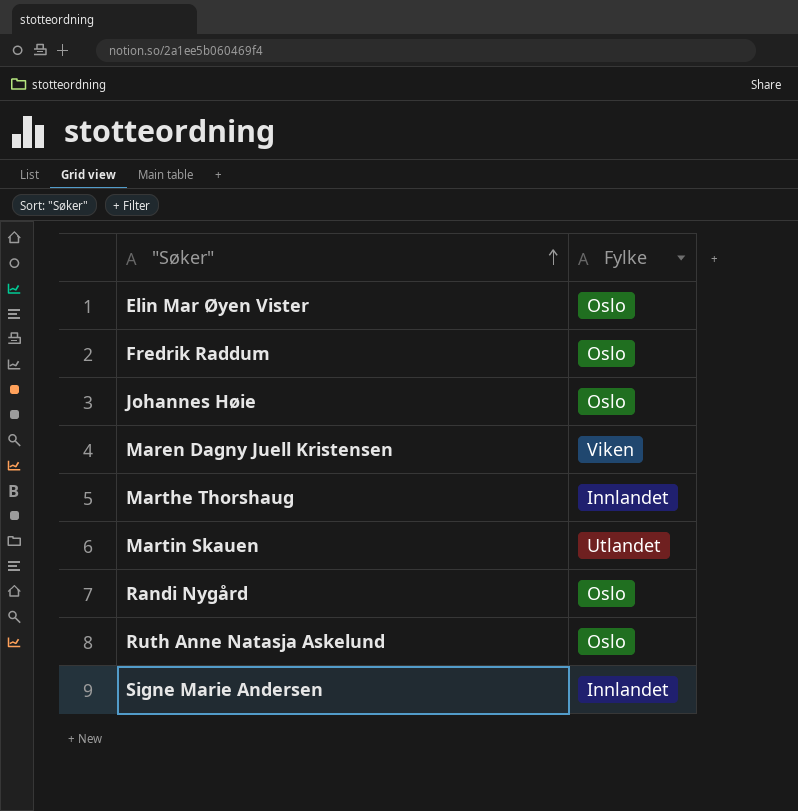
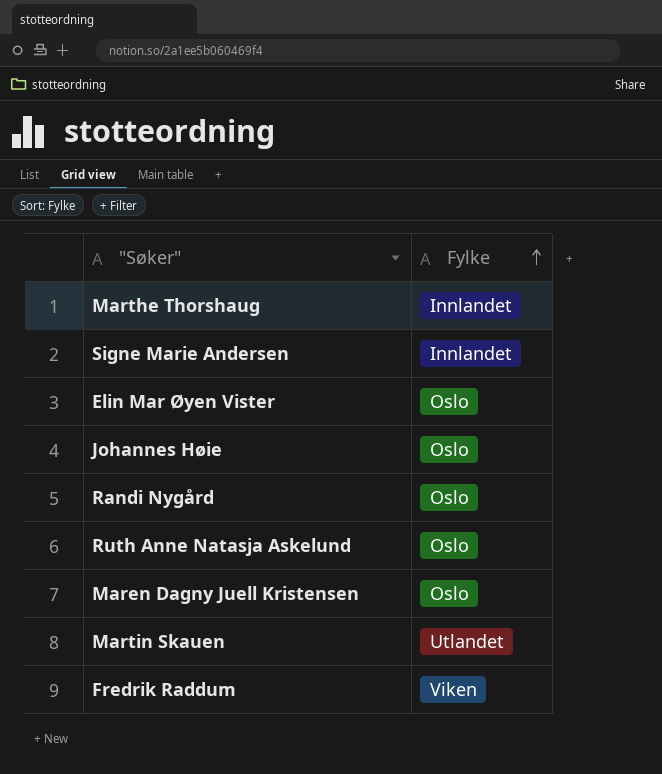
row order: "Søker" ascending -> Fylke ascending
Maren Dagny Juell Kristensen | Fylke: Viken -> Oslo
Fredrik Raddum | Fylke: Oslo -> Viken

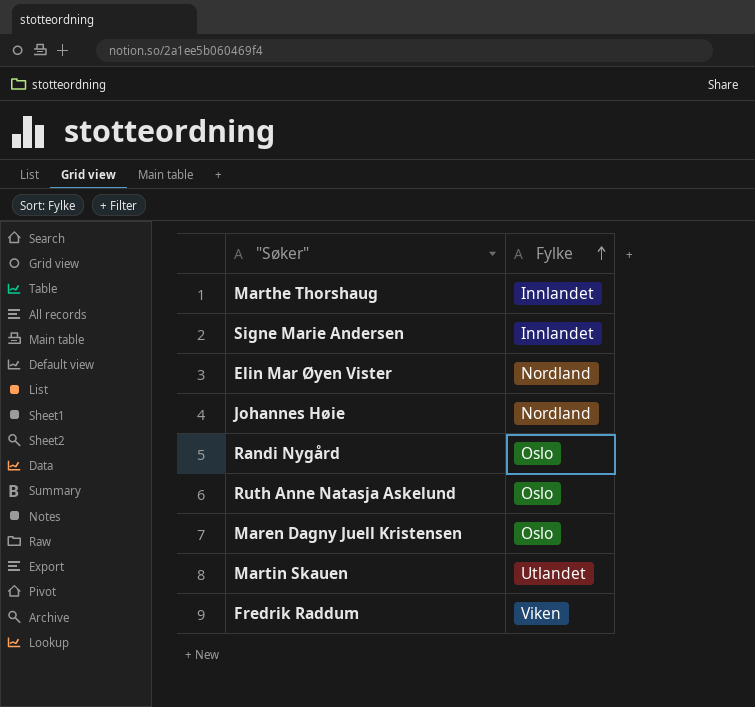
Elin Mar Øyen Vister | Fylke: Oslo -> Nordland
Johannes Høie | Fylke: Oslo -> Nordland

